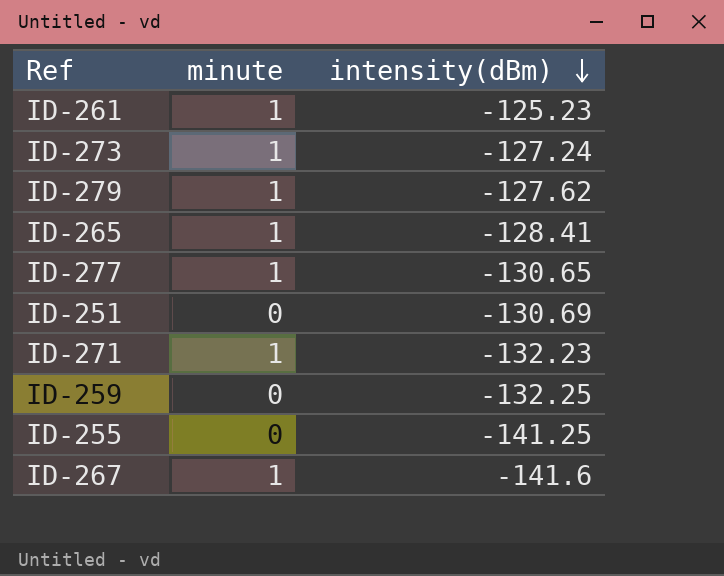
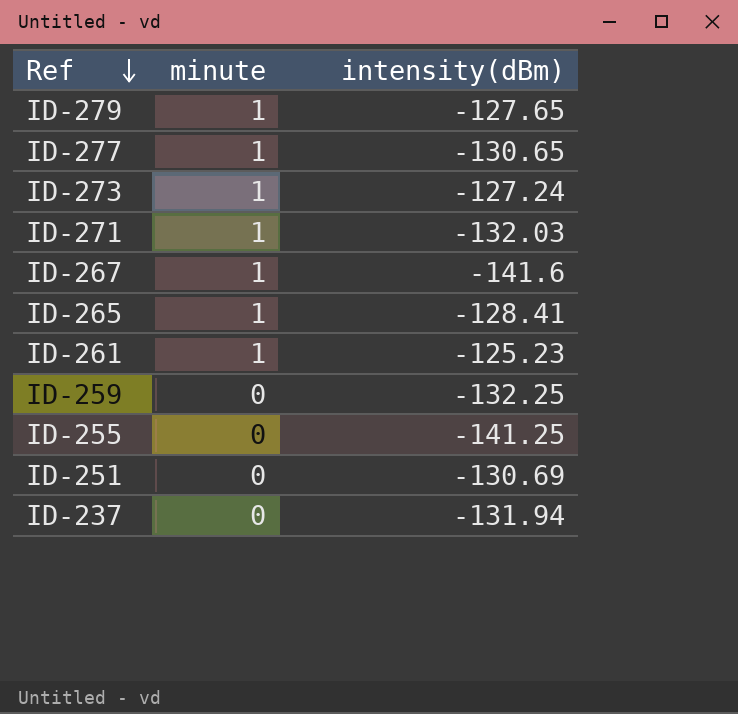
row order: intensity(dBm) descending -> Ref descending
ID-279 | intensity(dBm): -127.62 -> -127.65
ID-271 | intensity(dBm): -132.23 -> -132.03
row ID-237: none -> 0 | -131.94

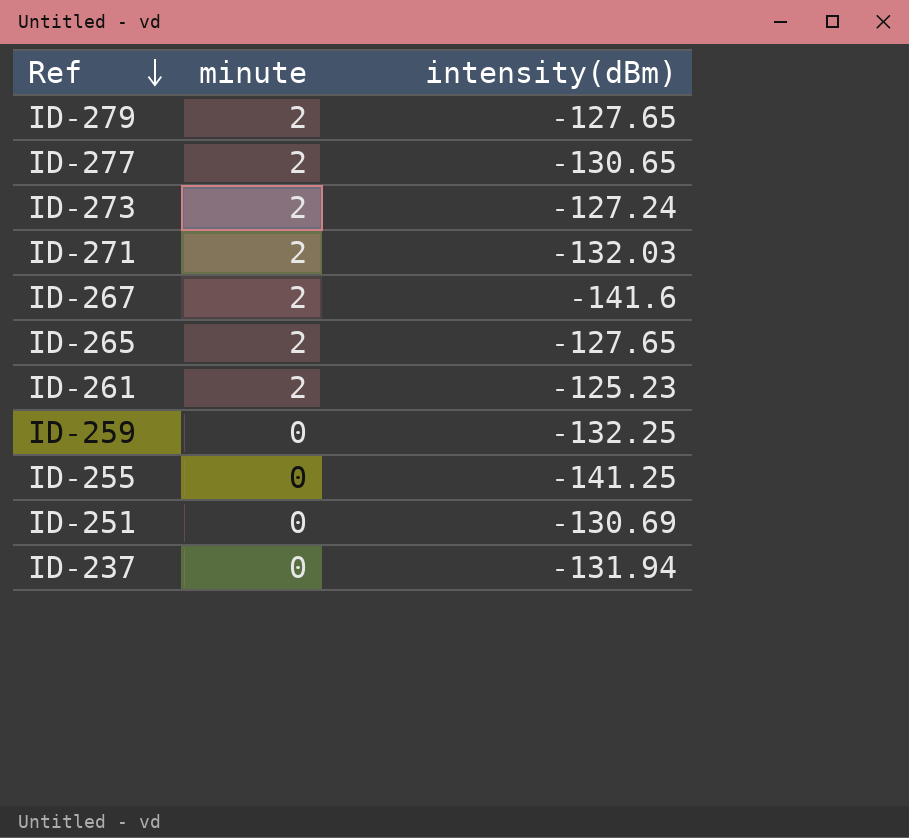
ID-279 | minute: 1 -> 2
ID-277 | minute: 1 -> 2
ID-273 | minute: 1 -> 2
ID-271 | minute: 1 -> 2
ID-267 | minute: 1 -> 2
ID-265 | minute: 1 -> 2
ID-265 | intensity(dBm): -128.41 -> -127.65
ID-261 | minute: 1 -> 2

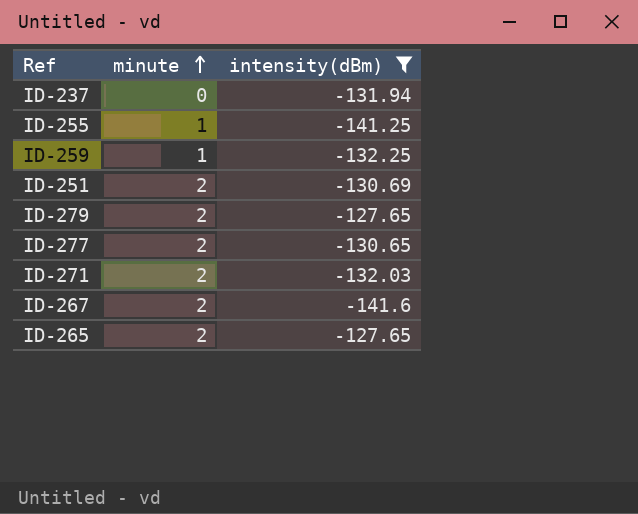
filter: none -> intensity(dBm) <= -127.65
row order: Ref descending -> minute ascending
ID-255 | minute: 0 -> 1
ID-259 | minute: 0 -> 1
ID-251 | minute: 0 -> 2

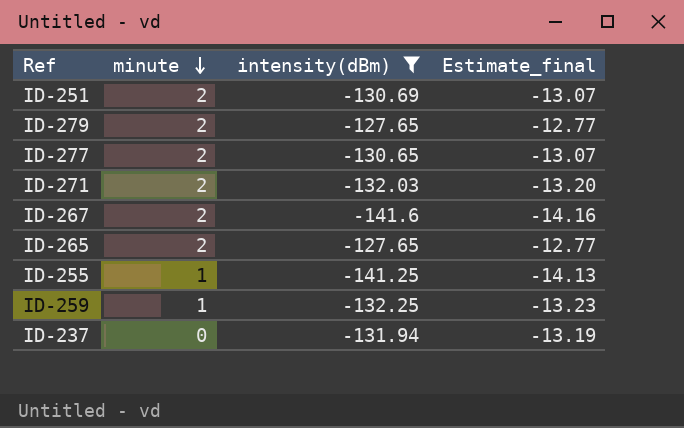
row order: minute ascending -> minute descending
column Estimate_final | formula: none -> [intensity(dBm)] * 0.1

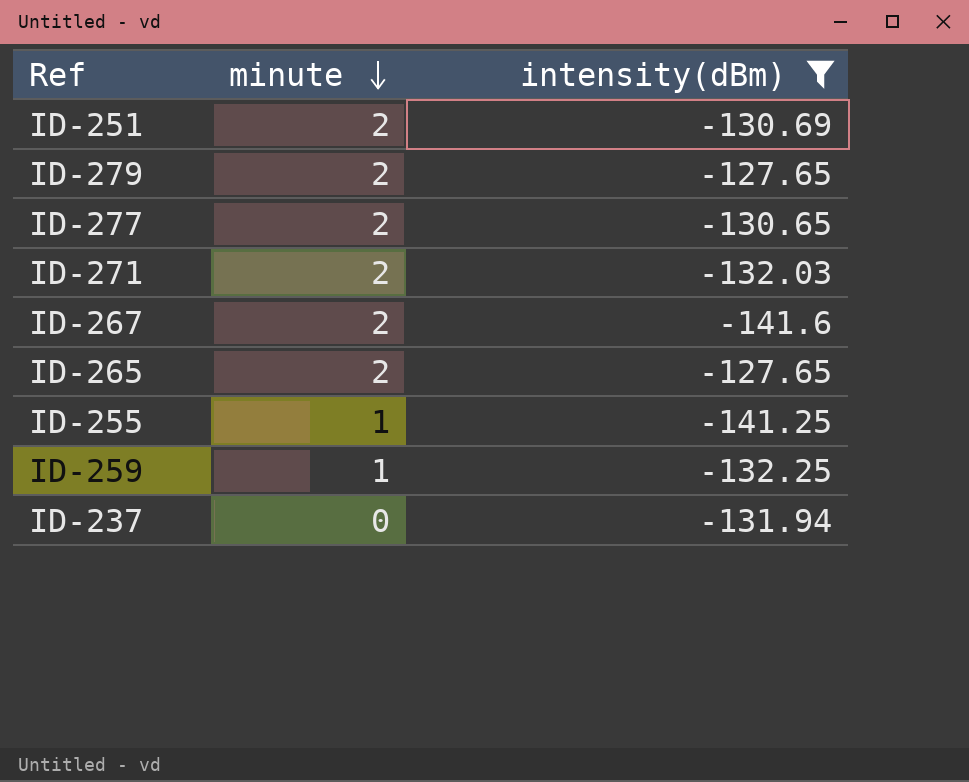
column Estimate_final | formula: [intensity(dBm)] * 0.1 -> none

